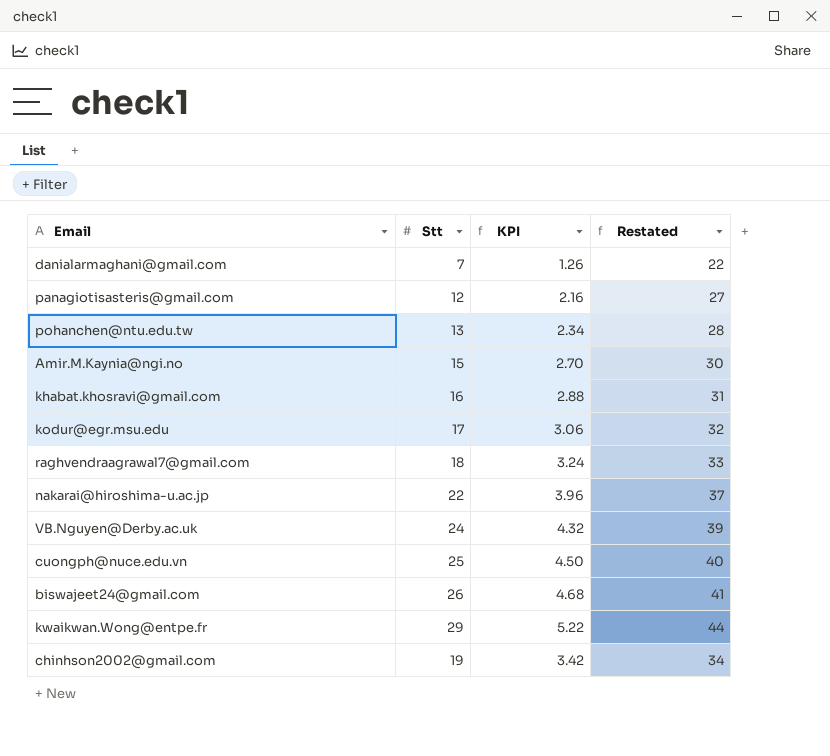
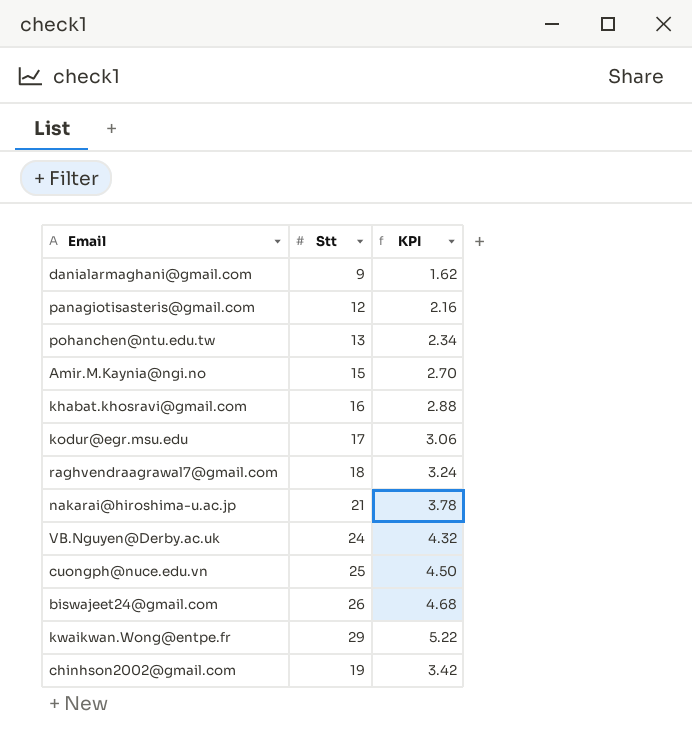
column Restated | formula: [Stt] + 15 -> none
danialarmaghani@gmail.com | Stt: 7 -> 9
danialarmaghani@gmail.com | KPI: 1.26 -> 1.62
nakarai@hiroshima-u.ac.jp | Stt: 22 -> 21
nakarai@hiroshima-u.ac.jp | KPI: 3.96 -> 3.78

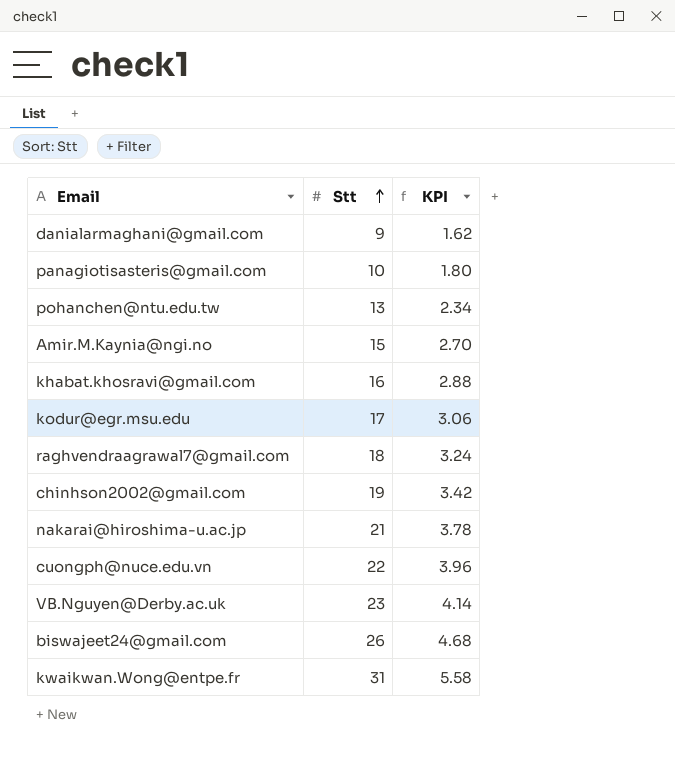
row order: none -> Stt ascending
panagiotisasteris@gmail.com | Stt: 12 -> 10
panagiotisasteris@gmail.com | KPI: 2.16 -> 1.80
cuongph@nuce.edu.vn | Stt: 25 -> 22
cuongph@nuce.edu.vn | KPI: 4.50 -> 3.96
VB.Nguyen@Derby.ac.uk | Stt: 24 -> 23
VB.Nguyen@Derby.ac.uk | KPI: 4.32 -> 4.14
kwaikwan.Wong@entpe.fr | Stt: 29 -> 31
kwaikwan.Wong@entpe.fr | KPI: 5.22 -> 5.58

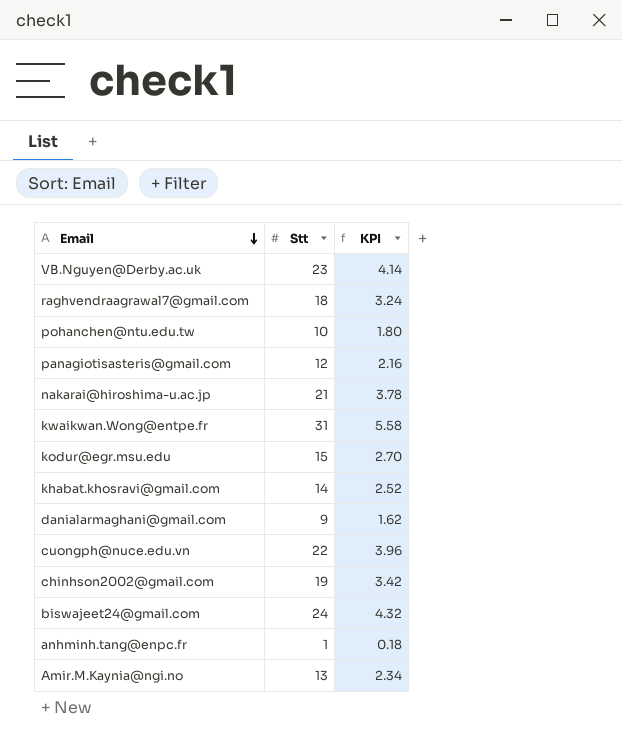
row order: Stt ascending -> Email descending
pohanchen@ntu.edu.tw | Stt: 13 -> 10
pohanchen@ntu.edu.tw | KPI: 2.34 -> 1.80
panagiotisasteris@gmail.com | Stt: 10 -> 12
panagiotisasteris@gmail.com | KPI: 1.80 -> 2.16
kodur@egr.msu.edu | Stt: 17 -> 15
kodur@egr.msu.edu | KPI: 3.06 -> 2.70
khabat.khosravi@gmail.com | Stt: 16 -> 14
khabat.khosravi@gmail.com | KPI: 2.88 -> 2.52
biswajeet24@gmail.com | Stt: 26 -> 24
biswajeet24@gmail.com | KPI: 4.68 -> 4.32
row anhminh.tang@enpc.fr: none -> 1 | 0.18
Amir.M.Kaynia@ngi.no | Stt: 15 -> 13
Amir.M.Kaynia@ngi.no | KPI: 2.70 -> 2.34

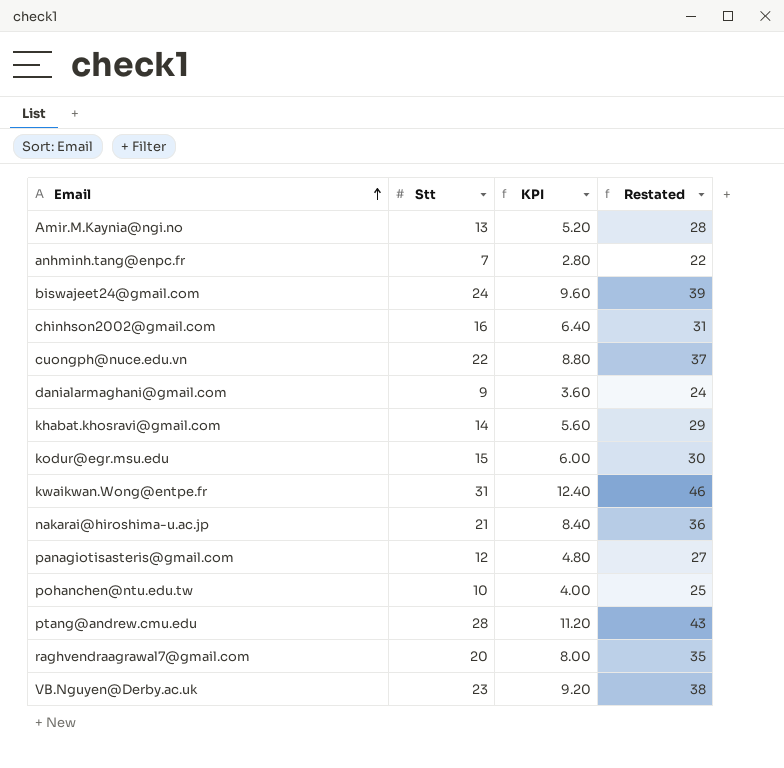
row order: Email descending -> Email ascending
column KPI | formula: [Stt] * 0.18 -> [Stt] * 0.4
column Restated | formula: none -> [Stt] + 15
anhminh.tang@enpc.fr | Stt: 1 -> 7
chinhson2002@gmail.com | Stt: 19 -> 16
row ptang@andrew.cmu.edu: none -> 28 | 11.20 | 43
raghvendraagrawal7@gmail.com | Stt: 18 -> 20

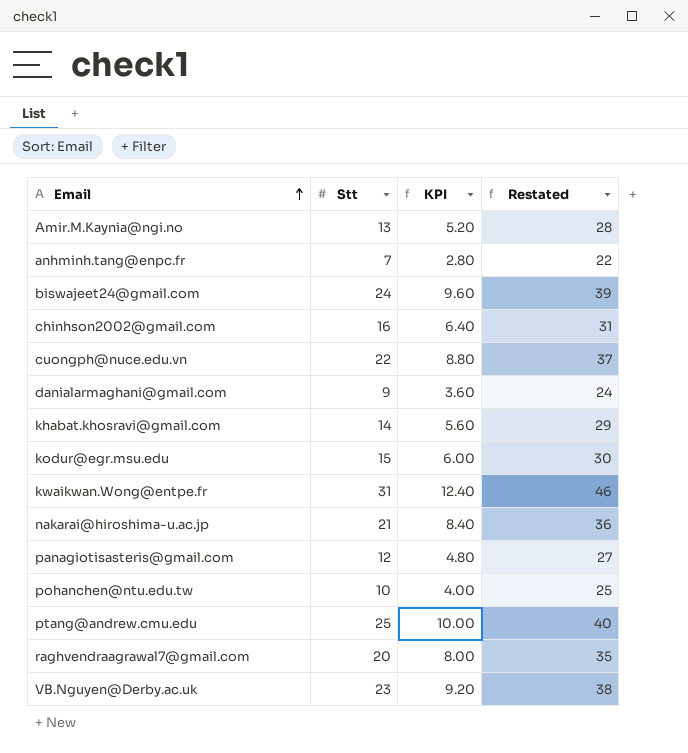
ptang@andrew.cmu.edu | Stt: 28 -> 25
ptang@andrew.cmu.edu | KPI: 11.20 -> 10.00
ptang@andrew.cmu.edu | Restated: 43 -> 40

